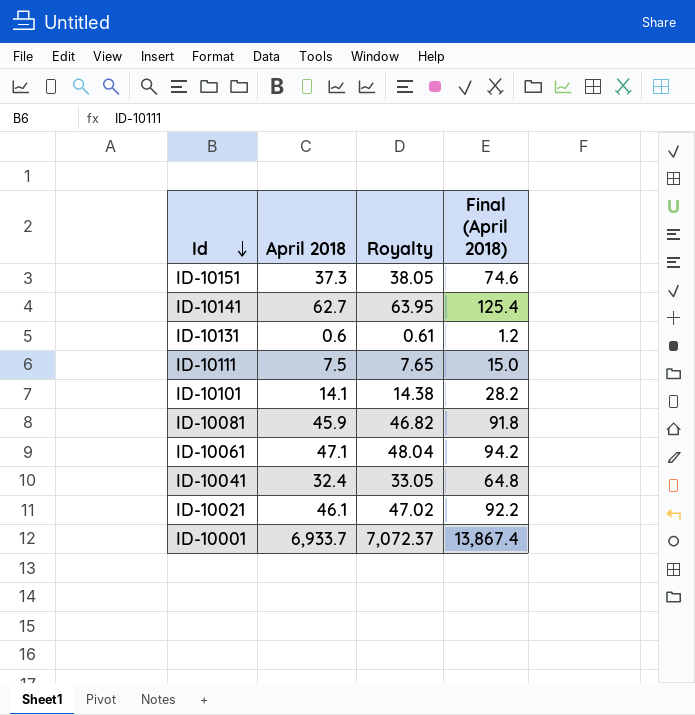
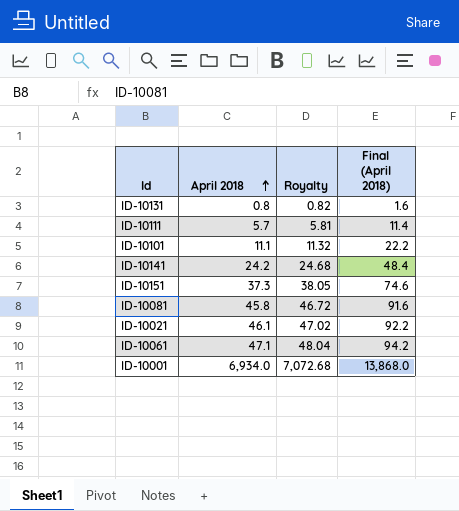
row order: Id descending -> April 2018 ascending
row ID-10041: 32.4 | 33.05 | 64.8 -> none
ID-10131 | April 2018: 0.6 -> 0.8
ID-10131 | Royalty: 0.61 -> 0.82
ID-10131 | Final (April 2018): 1.2 -> 1.6
ID-10111 | April 2018: 7.5 -> 5.7
ID-10111 | Royalty: 7.65 -> 5.81
ID-10111 | Final (April 2018): 15.0 -> 11.4
ID-10101 | April 2018: 14.1 -> 11.1
ID-10101 | Royalty: 14.38 -> 11.32
ID-10101 | Final (April 2018): 28.2 -> 22.2
ID-10141 | April 2018: 62.7 -> 24.2
ID-10141 | Royalty: 63.95 -> 24.68
ID-10141 | Final (April 2018): 125.4 -> 48.4
ID-10081 | April 2018: 45.9 -> 45.8
ID-10081 | Royalty: 46.82 -> 46.72
ID-10081 | Final (April 2018): 91.8 -> 91.6
ID-10001 | April 2018: 6,933.7 -> 6,934.0
ID-10001 | Royalty: 7,072.37 -> 7,072.68
ID-10001 | Final (April 2018): 13,867.4 -> 13,868.0

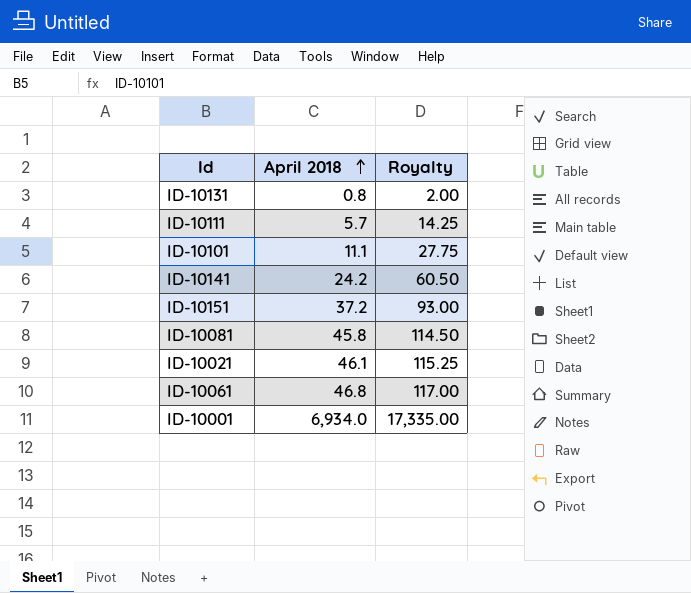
column Final (April 2018) | formula: [April 2018] * 2 -> none
column Royalty | formula: [April 2018] * 1.02 -> [April 2018] * 2.5
ID-10151 | April 2018: 37.3 -> 37.2
ID-10061 | April 2018: 47.1 -> 46.8

